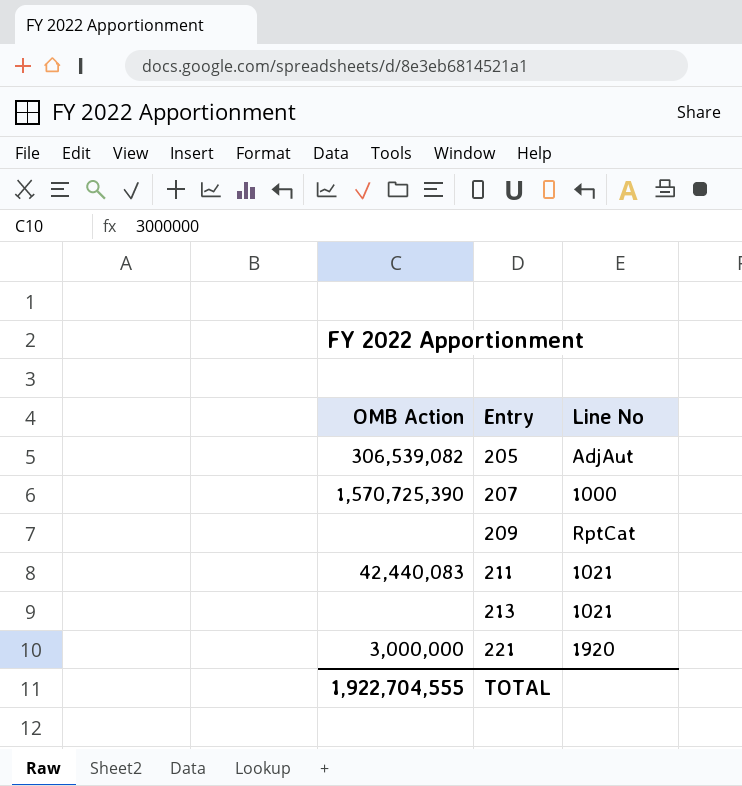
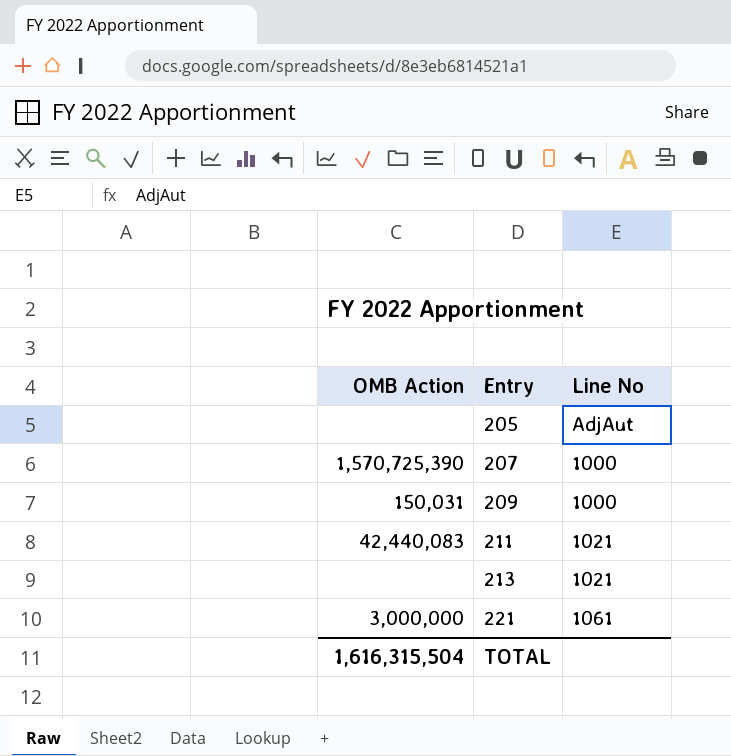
205 | OMB Action: 306,539,082 -> none
209 | OMB Action: none -> 150,031
209 | Line No: RptCat -> 1000
221 | Line No: 1920 -> 1061
TOTAL | OMB Action: 1,922,704,555 -> 1,616,315,504

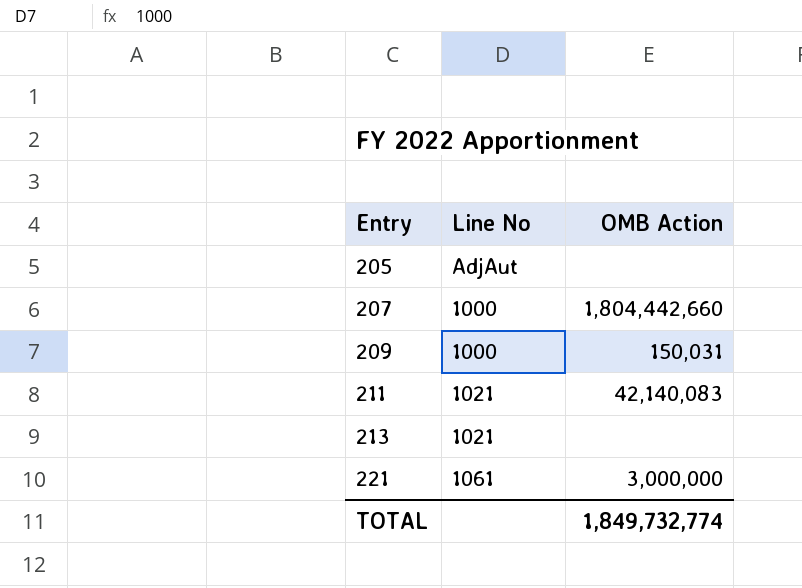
column OMB Action | position: 1 -> 3
207 | OMB Action: 1,570,725,390 -> 1,804,442,660
211 | OMB Action: 42,440,083 -> 42,140,083
TOTAL | OMB Action: 1,616,315,504 -> 1,849,732,774

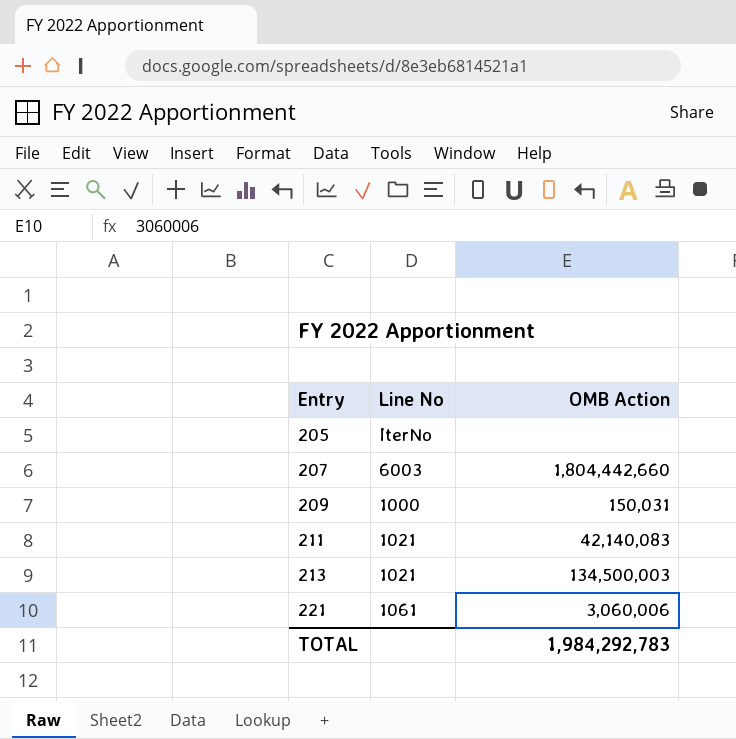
205 | Line No: AdjAut -> IterNo
207 | Line No: 1000 -> 6003
213 | OMB Action: none -> 134,500,003
221 | OMB Action: 3,000,000 -> 3,060,006
TOTAL | OMB Action: 1,849,732,774 -> 1,984,292,783

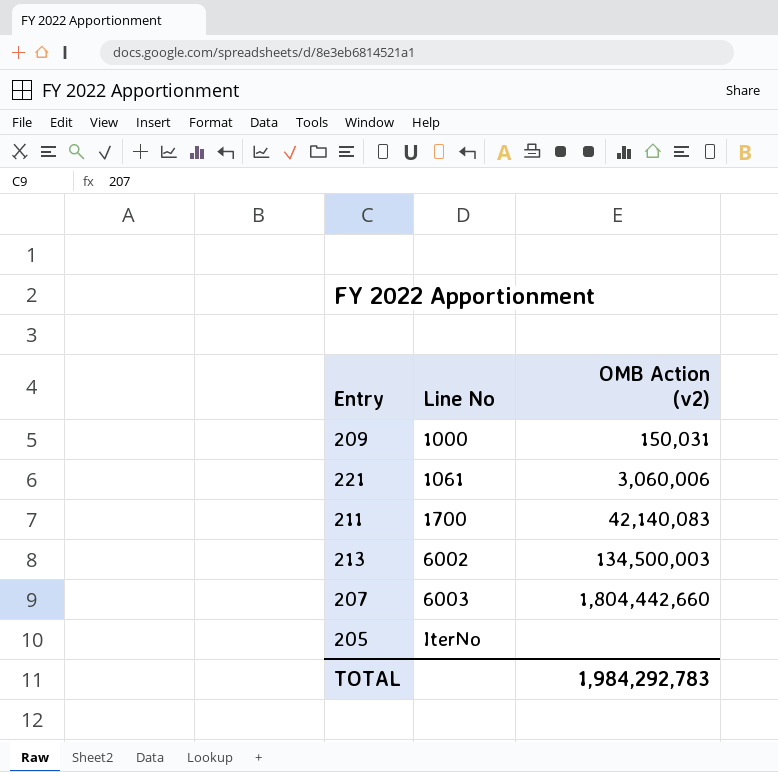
row order: Entry ascending -> Line No ascending
column name: OMB Action -> OMB Action (v2)
211 | Line No: 1021 -> 1700
213 | Line No: 1021 -> 6002

